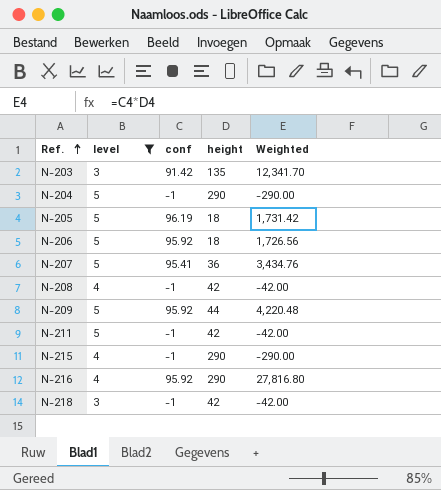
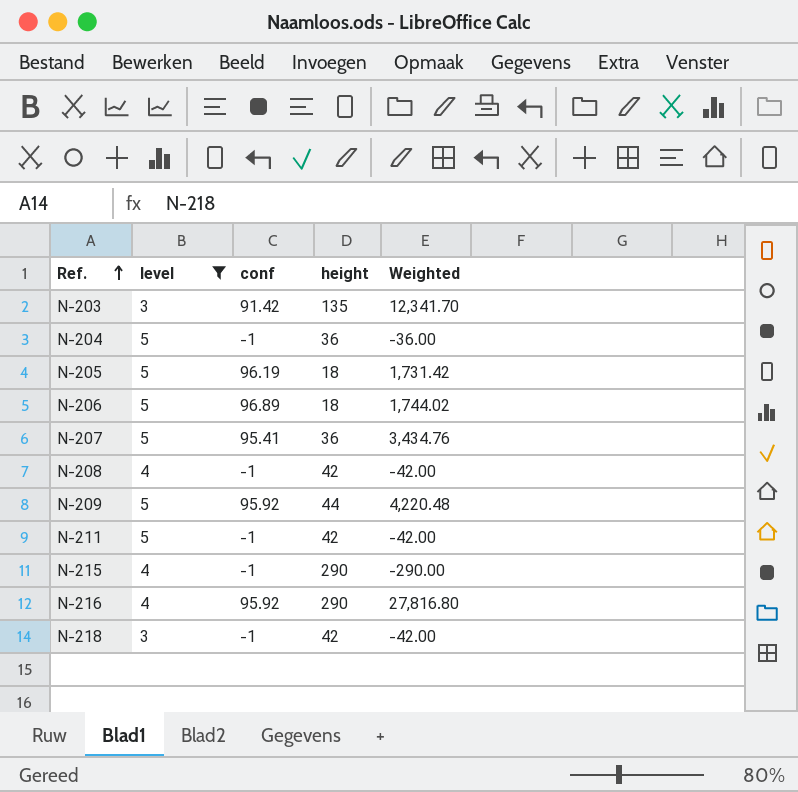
N-204 | height: 290 -> 36
N-204 | Weighted: -290.00 -> -36.00
N-206 | conf: 95.92 -> 96.89
N-206 | Weighted: 1,726.56 -> 1,744.02

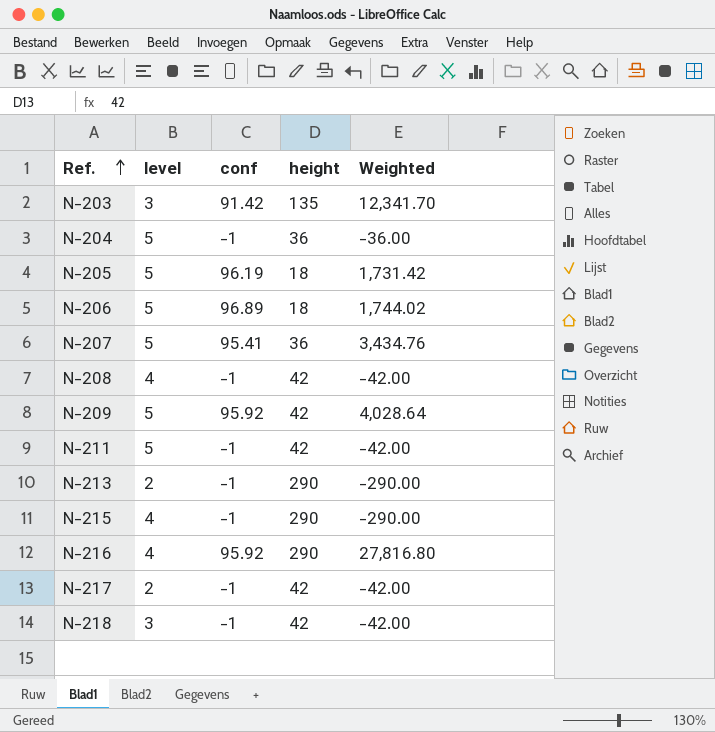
filter: level != 2 -> none
N-209 | height: 44 -> 42
N-209 | Weighted: 4,220.48 -> 4,028.64

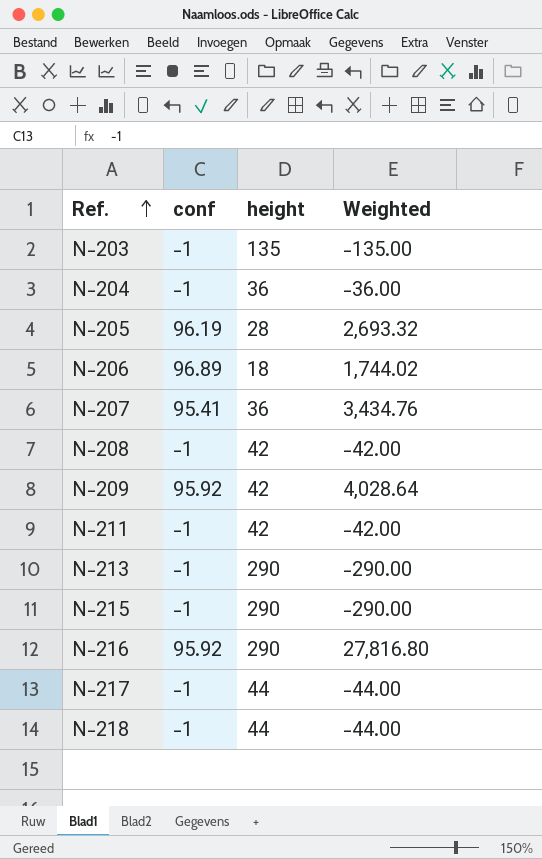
column level | position: 2 -> none
N-203 | conf: 91.42 -> -1
N-203 | Weighted: 12,341.70 -> -135.00
N-205 | height: 18 -> 28
N-205 | Weighted: 1,731.42 -> 2,693.32
N-217 | height: 42 -> 44
N-217 | Weighted: -42.00 -> -44.00
N-218 | height: 42 -> 44
N-218 | Weighted: -42.00 -> -44.00

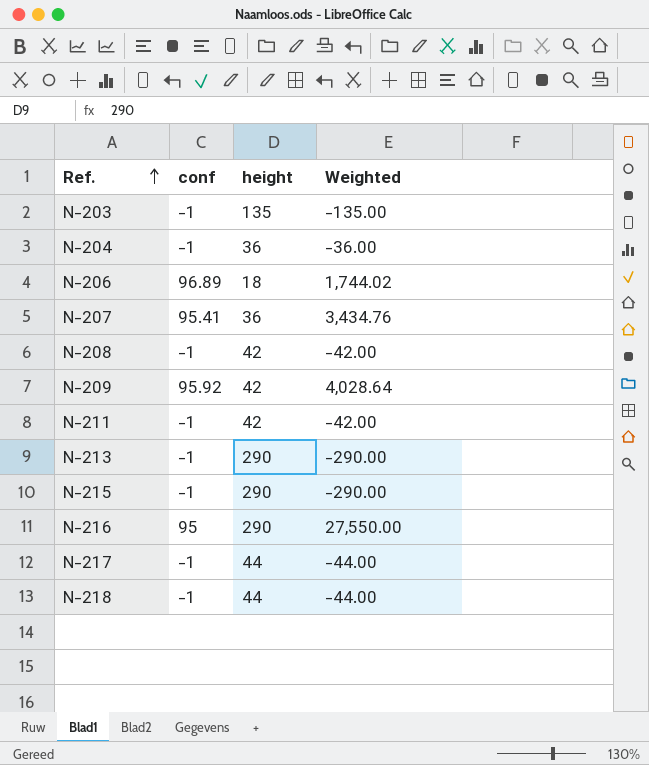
row N-205: 96.19 | 28 | 2,693.32 -> none
N-216 | conf: 95.92 -> 95
N-216 | Weighted: 27,816.80 -> 27,550.00

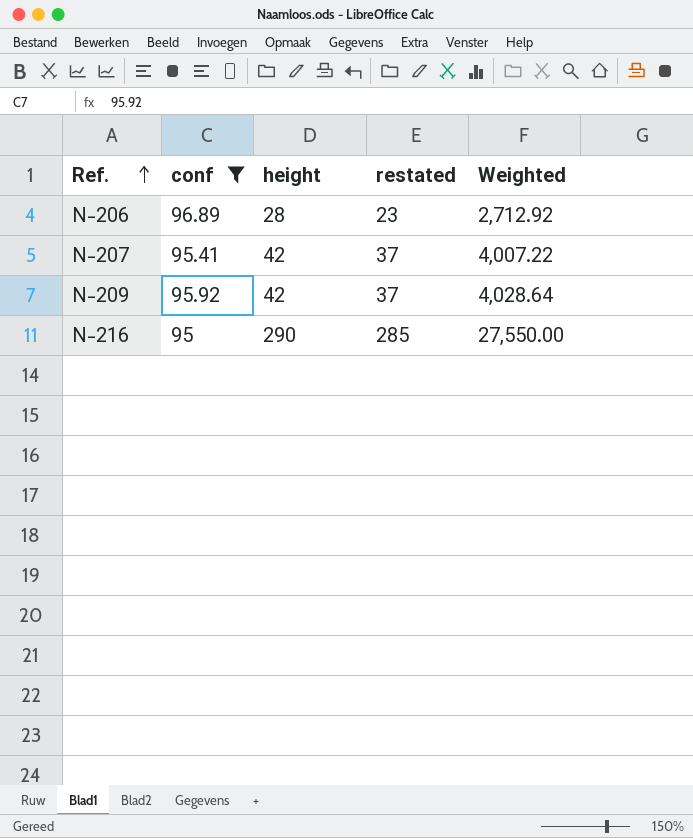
filter: none -> conf != -1
column restated | formula: none -> [height] - 5
N-206 | height: 18 -> 28
N-206 | Weighted: 1,744.02 -> 2,712.92
N-207 | height: 36 -> 42
N-207 | Weighted: 3,434.76 -> 4,007.22

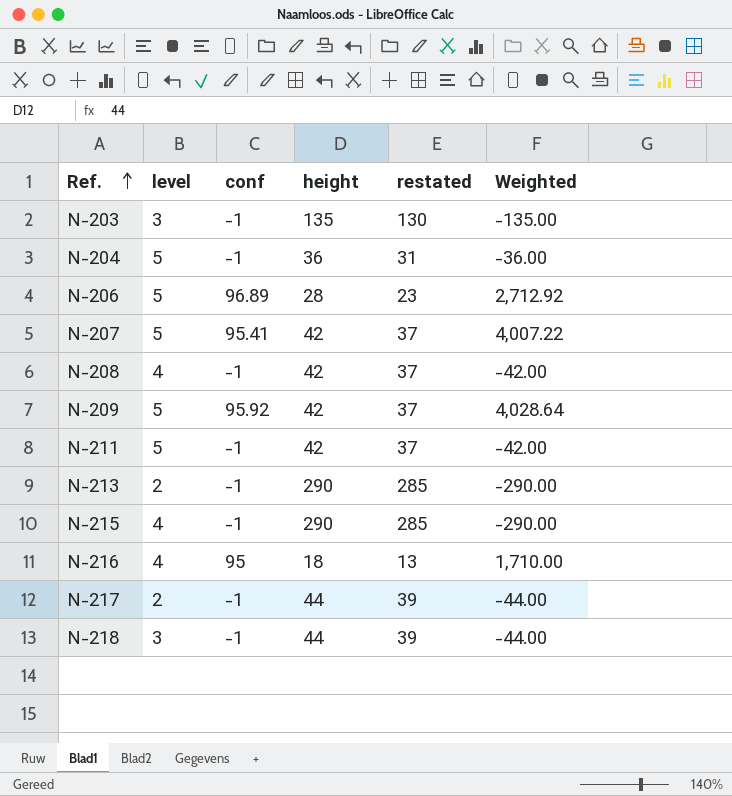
filter: conf != -1 -> none
column level | position: none -> 2
N-216 | height: 290 -> 18
N-216 | restated: 285 -> 13
N-216 | Weighted: 27,550.00 -> 1,710.00

